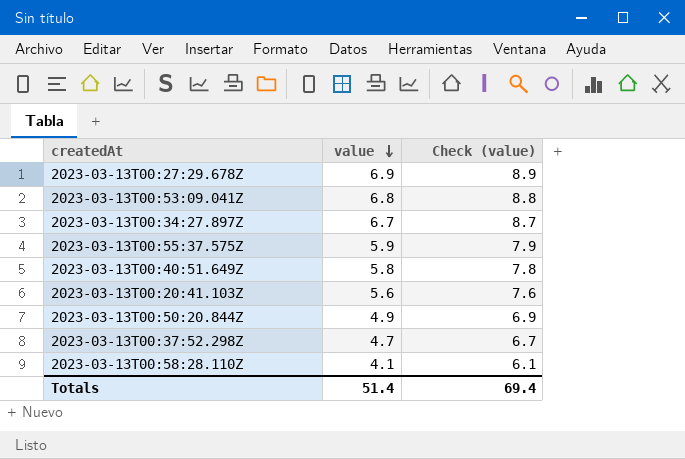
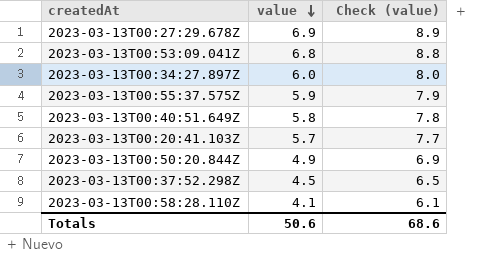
2023-03-13T00:34:27.897Z | value: 6.7 -> 6.0
2023-03-13T00:34:27.897Z | Check (value): 8.7 -> 8.0
2023-03-13T00:20:41.103Z | value: 5.6 -> 5.7
2023-03-13T00:20:41.103Z | Check (value): 7.6 -> 7.7
2023-03-13T00:37:52.298Z | value: 4.7 -> 4.5
2023-03-13T00:37:52.298Z | Check (value): 6.7 -> 6.5
Totals | value: 51.4 -> 50.6
Totals | Check (value): 69.4 -> 68.6

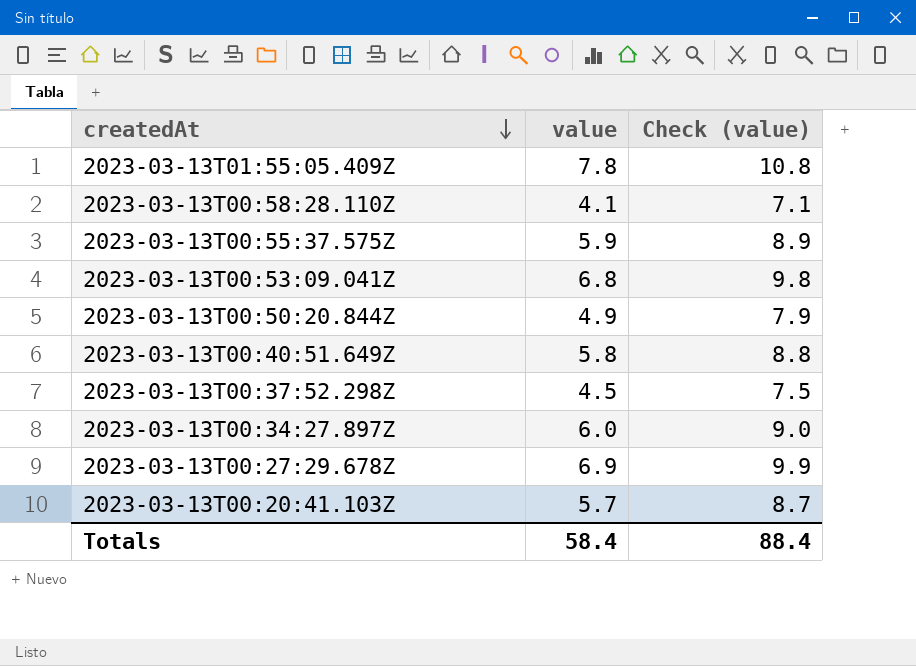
row order: value descending -> createdAt descending
column Check (value) | formula: [value] + 2 -> [value] + 3
row 2023-03-13T01:55:05.409Z: none -> 7.8 | 10.8
Totals | value: 50.6 -> 58.4
Totals | Check (value): 68.6 -> 88.4

